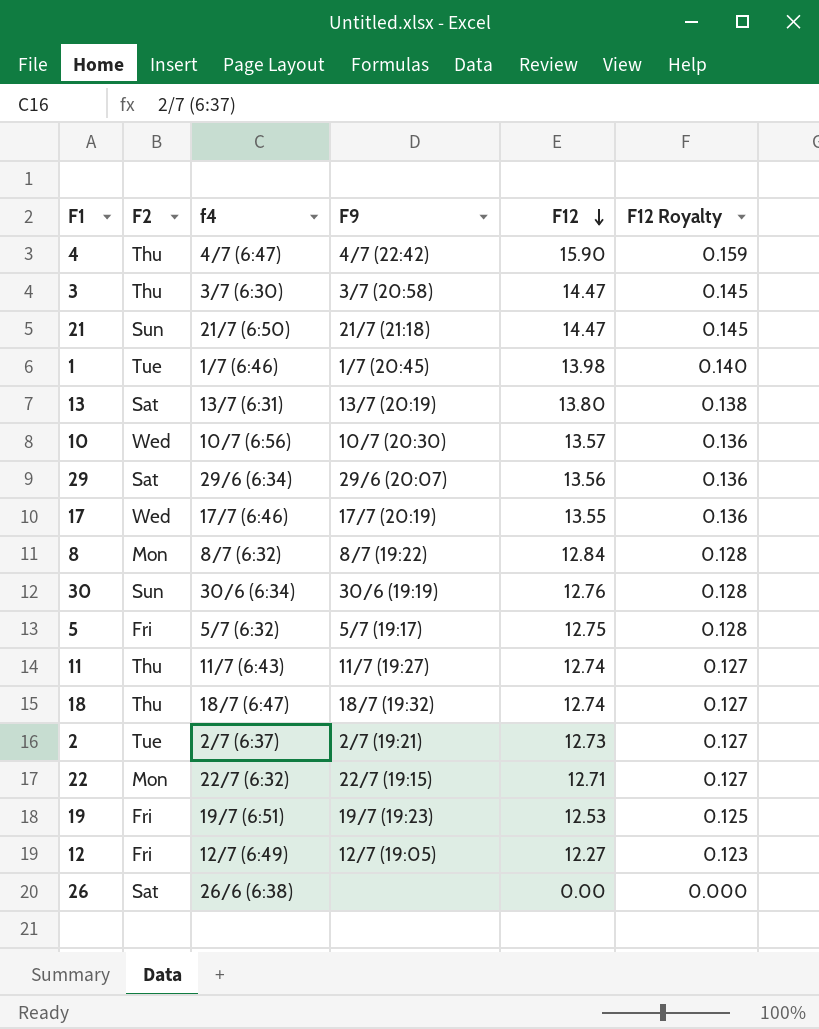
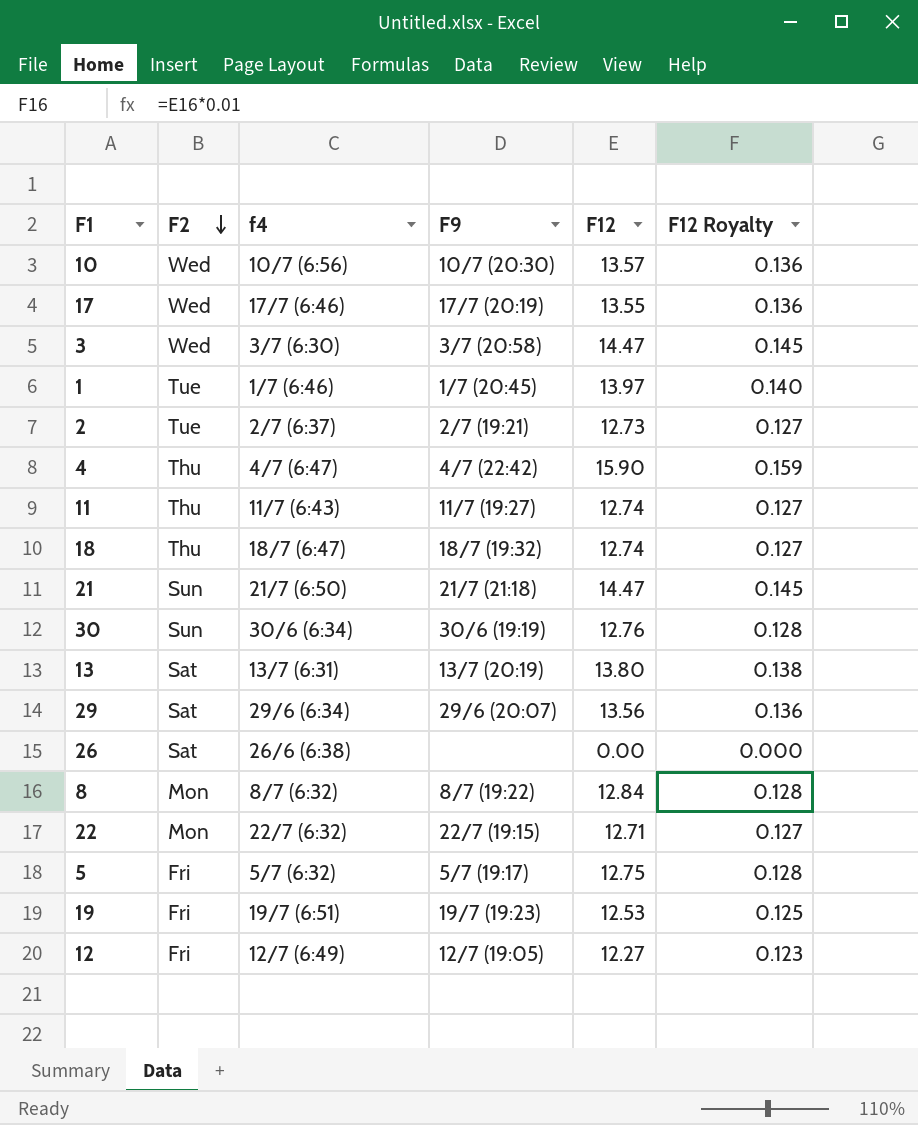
row order: F12 descending -> F2 descending
3 | F2: Thu -> Wed
1 | F12: 13.98 -> 13.97

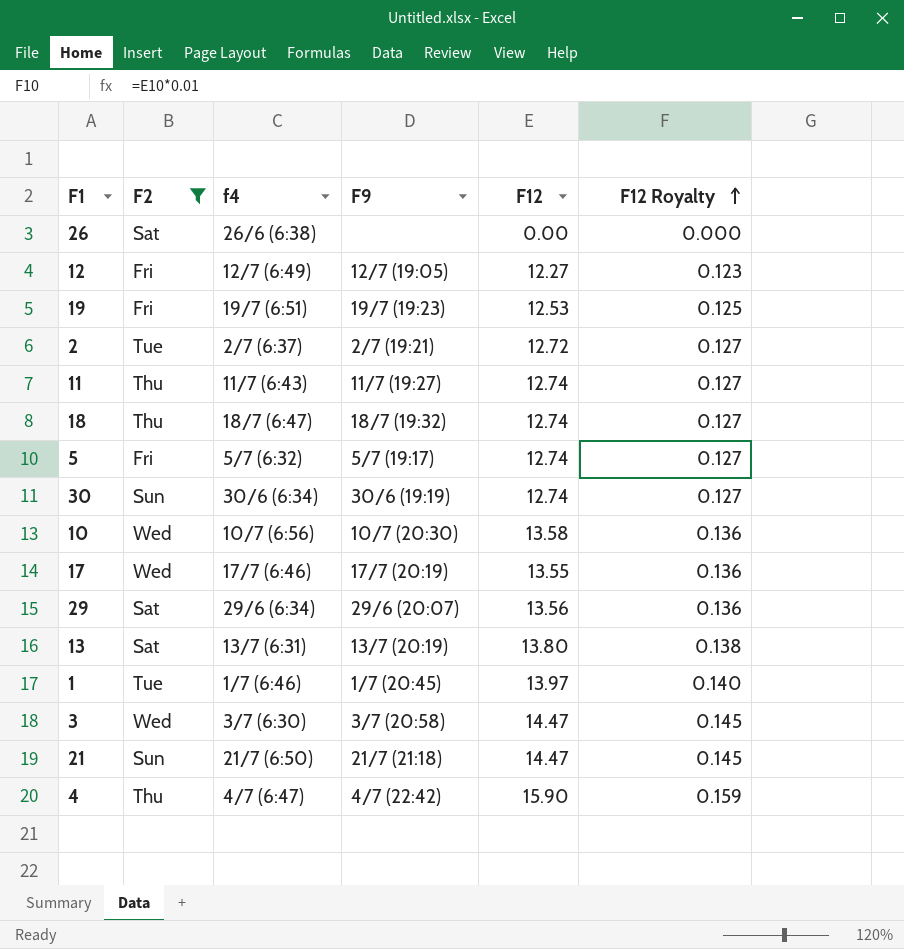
filter: none -> F2 != Mon
row order: F2 descending -> F12 Royalty ascending
2 | F12: 12.73 -> 12.72
5 | F12: 12.75 -> 12.74
5 | F12 Royalty: 0.128 -> 0.127
30 | F12: 12.76 -> 12.74
30 | F12 Royalty: 0.128 -> 0.127
10 | F12: 13.57 -> 13.58

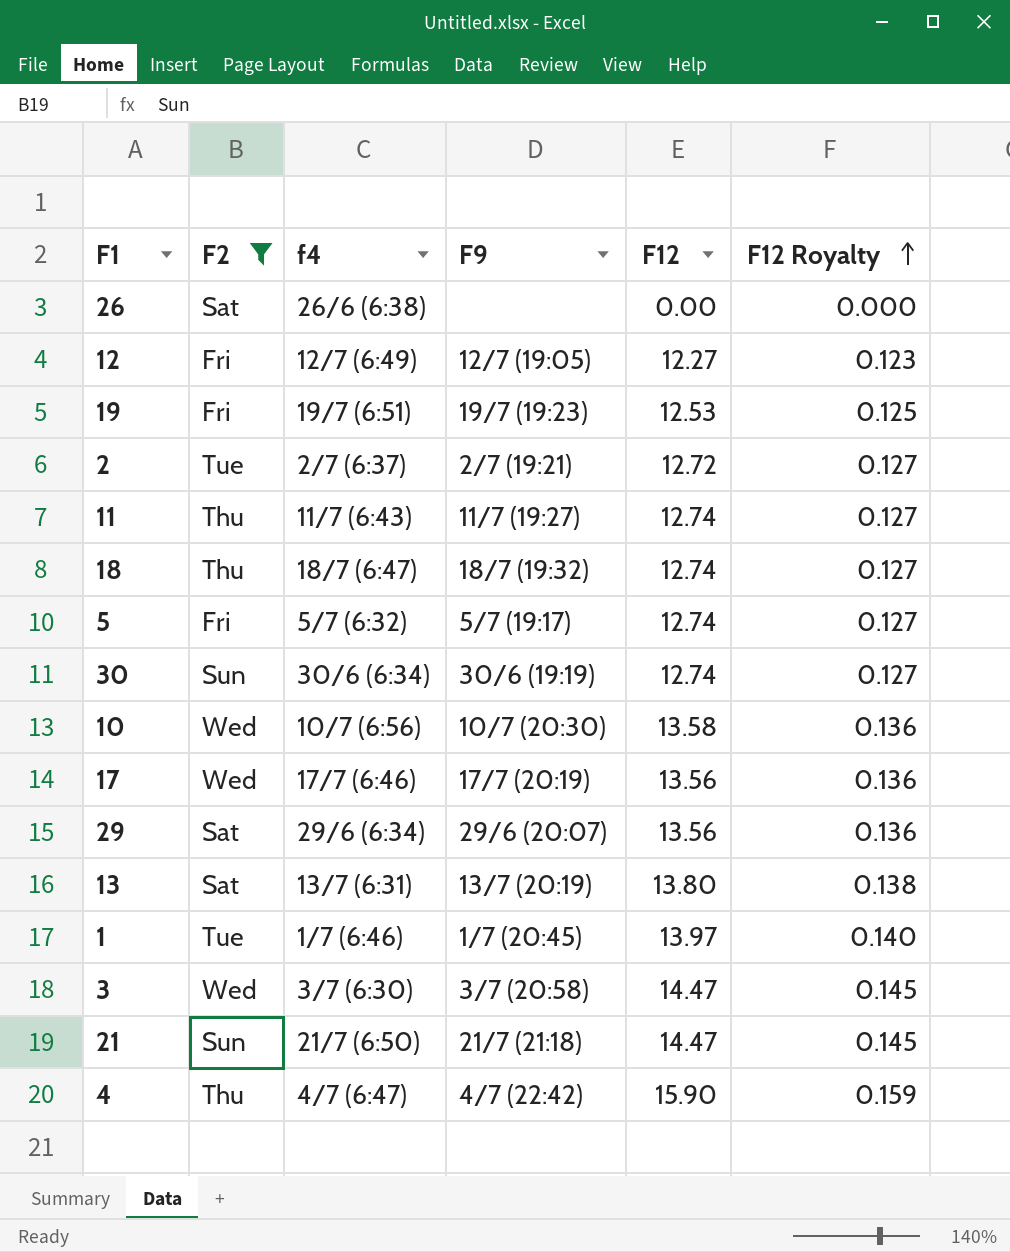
17 | F12: 13.55 -> 13.56

